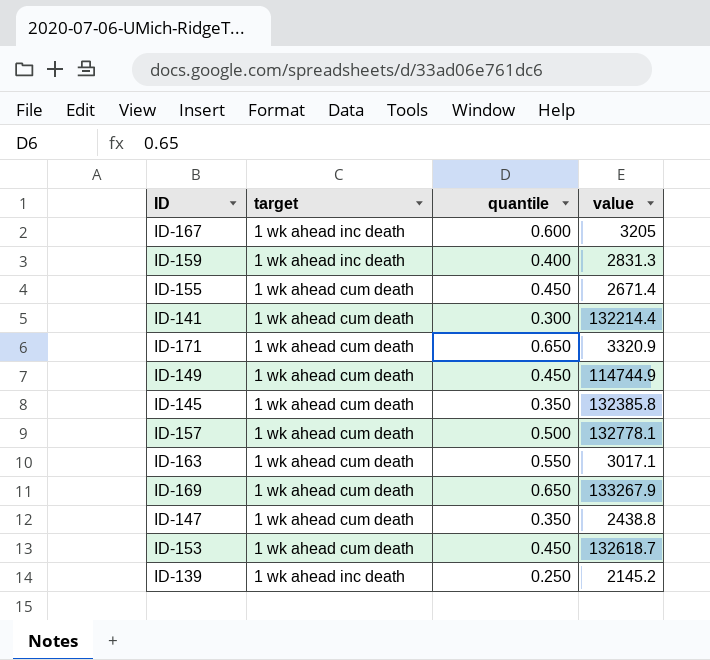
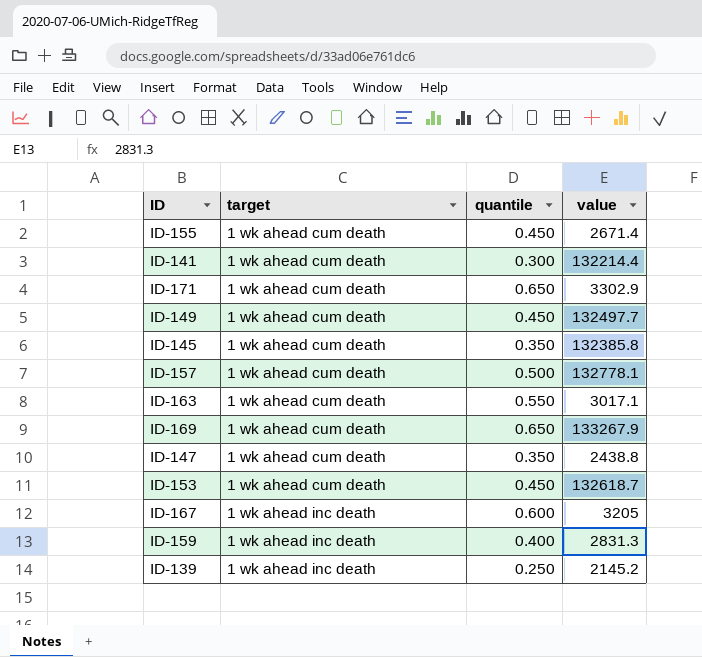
row order: none -> target ascending
ID-171 | value: 3320.9 -> 3302.9
ID-149 | value: 114744.9 -> 132497.7

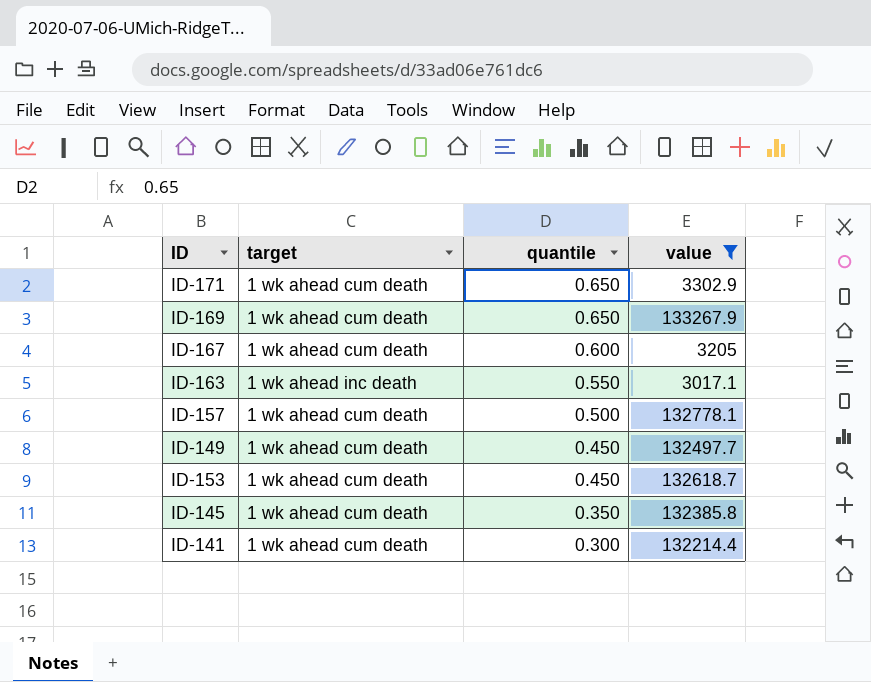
filter: none -> value >= 3017.1
row order: target ascending -> quantile descending
ID-167 | target: 1 wk ahead inc death -> 1 wk ahead cum death
ID-163 | target: 1 wk ahead cum death -> 1 wk ahead inc death

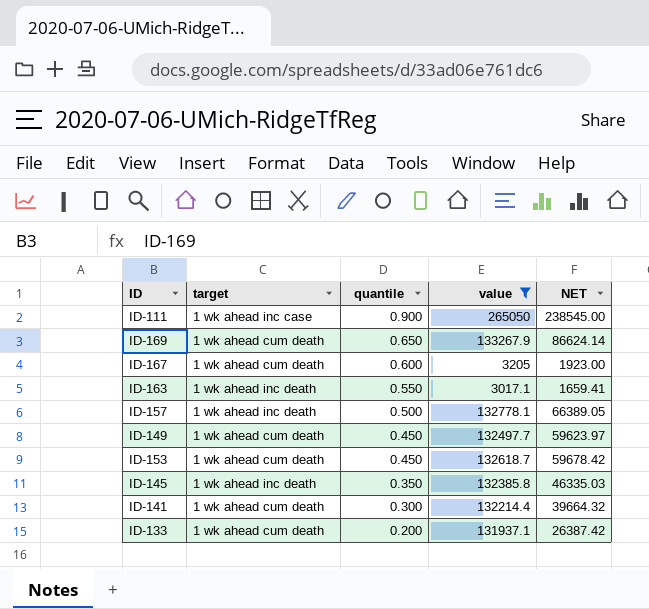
column NET | formula: none -> [quantile] * [value]
row ID-171: 1 wk ahead cum death | 0.650 | 3302.9 -> none
row ID-111: none -> 1 wk ahead inc case | 0.900 | 265050 | 238545.00
ID-157 | target: 1 wk ahead cum death -> 1 wk ahead inc death
ID-145 | target: 1 wk ahead cum death -> 1 wk ahead inc death
row ID-133: none -> 1 wk ahead cum death | 0.200 | 131937.1 | 26387.42

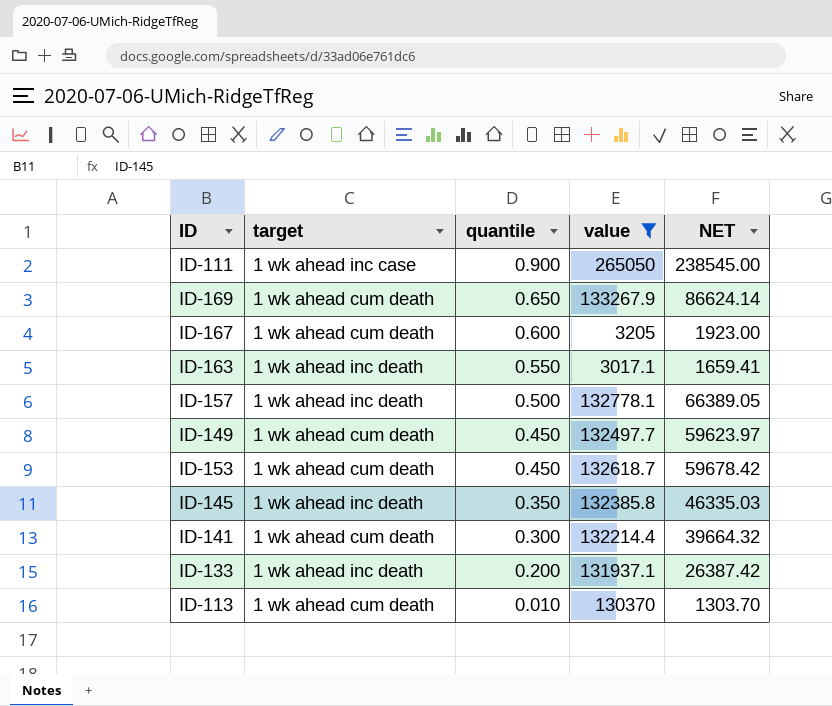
ID-133 | target: 1 wk ahead cum death -> 1 wk ahead inc death
row ID-113: none -> 1 wk ahead cum death | 0.010 | 130370 | 1303.70

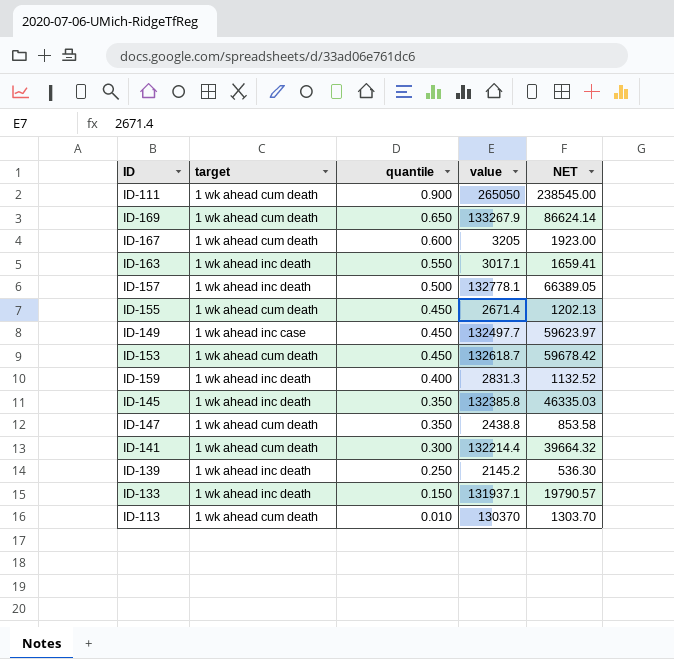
filter: value >= 3017.1 -> none
ID-111 | target: 1 wk ahead inc case -> 1 wk ahead cum death
ID-149 | target: 1 wk ahead cum death -> 1 wk ahead inc case
ID-133 | quantile: 0.200 -> 0.150
ID-133 | NET: 26387.42 -> 19790.57

